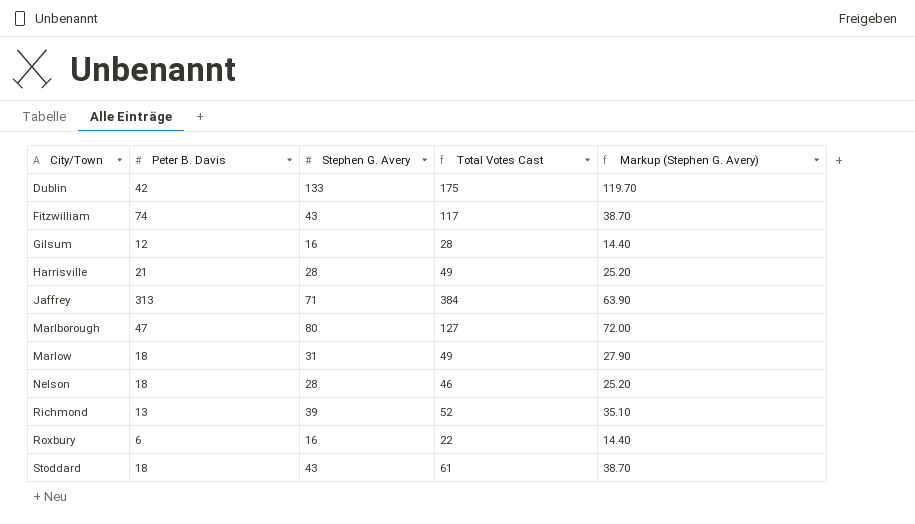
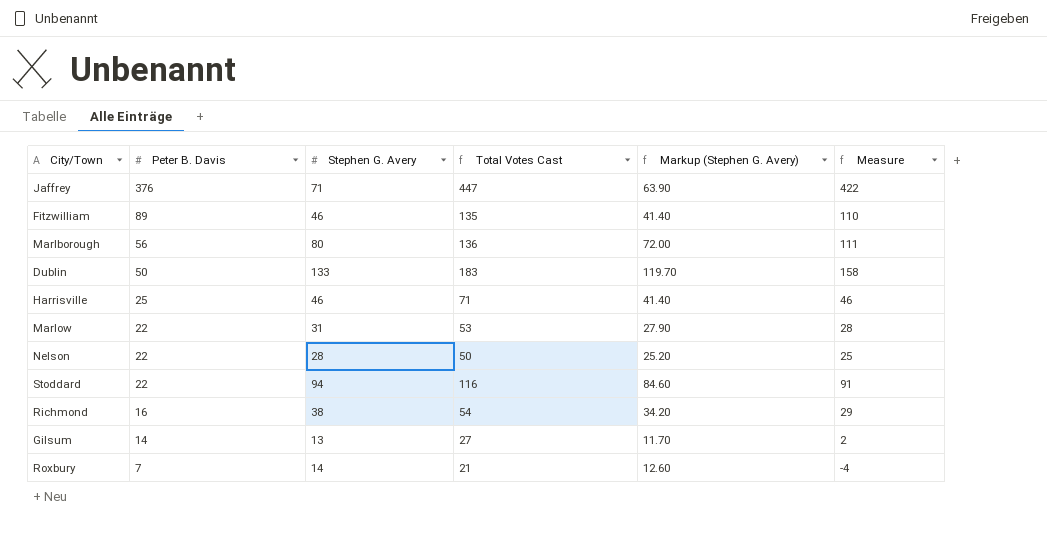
row order: City/Town ascending -> Peter B. Davis descending
column Measure | formula: none -> [Total Votes Cast] - 25
Jaffrey | Peter B. Davis: 313 -> 376
Jaffrey | Total Votes Cast: 384 -> 447
Fitzwilliam | Peter B. Davis: 74 -> 89
Fitzwilliam | Stephen G. Avery: 43 -> 46
Fitzwilliam | Total Votes Cast: 117 -> 135
Fitzwilliam | Markup (Stephen G. Avery): 38.70 -> 41.40
Marlborough | Peter B. Davis: 47 -> 56
Marlborough | Total Votes Cast: 127 -> 136
Dublin | Peter B. Davis: 42 -> 50
Dublin | Total Votes Cast: 175 -> 183
Harrisville | Peter B. Davis: 21 -> 25
Harrisville | Stephen G. Avery: 28 -> 46
Harrisville | Total Votes Cast: 49 -> 71
Harrisville | Markup (Stephen G. Avery): 25.20 -> 41.40
Marlow | Peter B. Davis: 18 -> 22
Marlow | Total Votes Cast: 49 -> 53
Nelson | Peter B. Davis: 18 -> 22
Nelson | Total Votes Cast: 46 -> 50
Stoddard | Peter B. Davis: 18 -> 22
Stoddard | Stephen G. Avery: 43 -> 94
Stoddard | Total Votes Cast: 61 -> 116
Stoddard | Markup (Stephen G. Avery): 38.70 -> 84.60
Richmond | Peter B. Davis: 13 -> 16
Richmond | Stephen G. Avery: 39 -> 38
Richmond | Total Votes Cast: 52 -> 54
Richmond | Markup (Stephen G. Avery): 35.10 -> 34.20
Gilsum | Peter B. Davis: 12 -> 14
Gilsum | Stephen G. Avery: 16 -> 13
Gilsum | Total Votes Cast: 28 -> 27
Gilsum | Markup (Stephen G. Avery): 14.40 -> 11.70
Roxbury | Peter B. Davis: 6 -> 7
Roxbury | Stephen G. Avery: 16 -> 14
Roxbury | Total Votes Cast: 22 -> 21
Roxbury | Markup (Stephen G. Avery): 14.40 -> 12.60

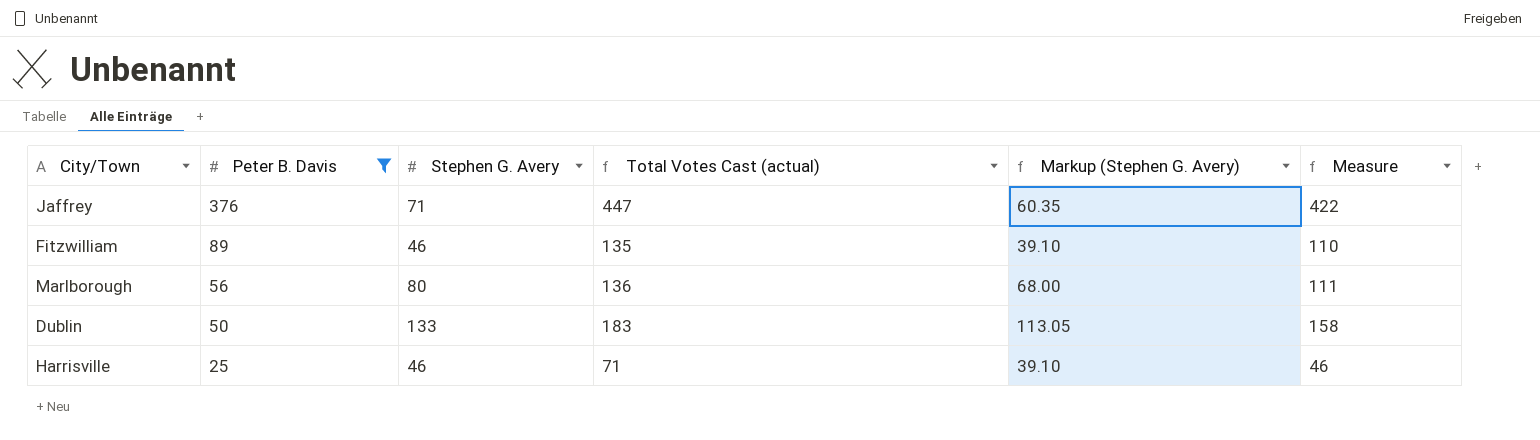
filter: none -> Peter B. Davis >= 25
column name: Total Votes Cast -> Total Votes Cast (actual)
column Markup (Stephen G. Avery) | formula: [Stephen G. Avery] * 0.9 -> [Stephen G. Avery] * 0.85

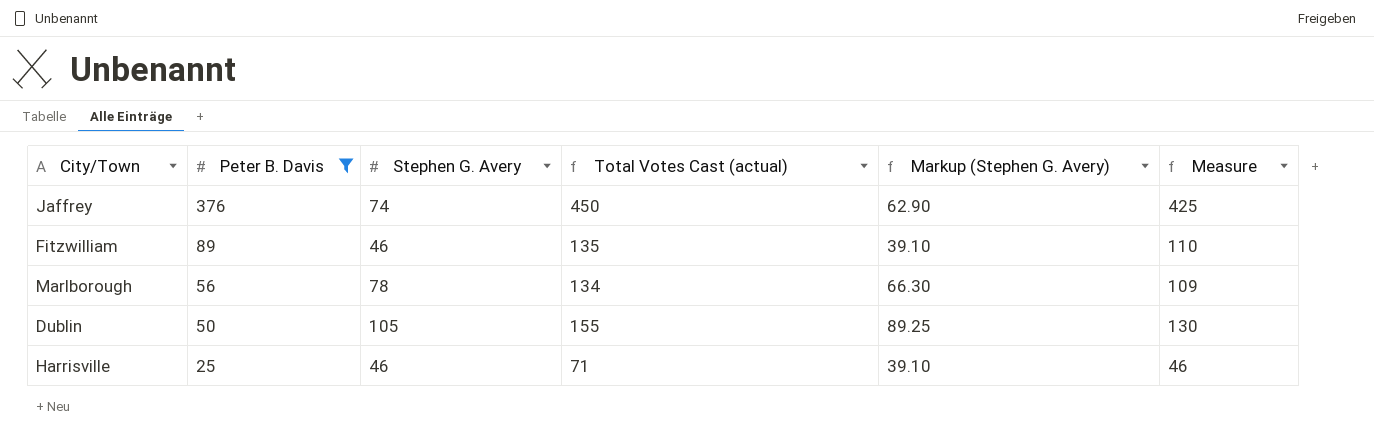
Jaffrey | Stephen G. Avery: 71 -> 74
Jaffrey | Total Votes Cast (actual): 447 -> 450
Jaffrey | Markup (Stephen G. Avery): 60.35 -> 62.90
Jaffrey | Measure: 422 -> 425
Marlborough | Stephen G. Avery: 80 -> 78
Marlborough | Total Votes Cast (actual): 136 -> 134
Marlborough | Markup (Stephen G. Avery): 68.00 -> 66.30
Marlborough | Measure: 111 -> 109
Dublin | Stephen G. Avery: 133 -> 105
Dublin | Total Votes Cast (actual): 183 -> 155
Dublin | Markup (Stephen G. Avery): 113.05 -> 89.25
Dublin | Measure: 158 -> 130

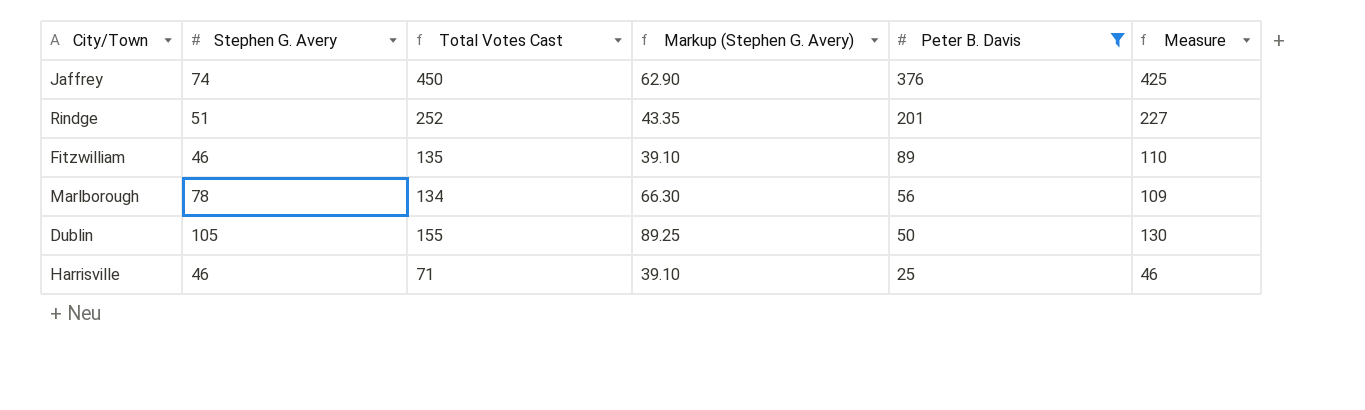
column name: Total Votes Cast (actual) -> Total Votes Cast
column Peter B. Davis | position: 2 -> 5
row Rindge: none -> 51 | 252 | 43.35 | 201 | 227

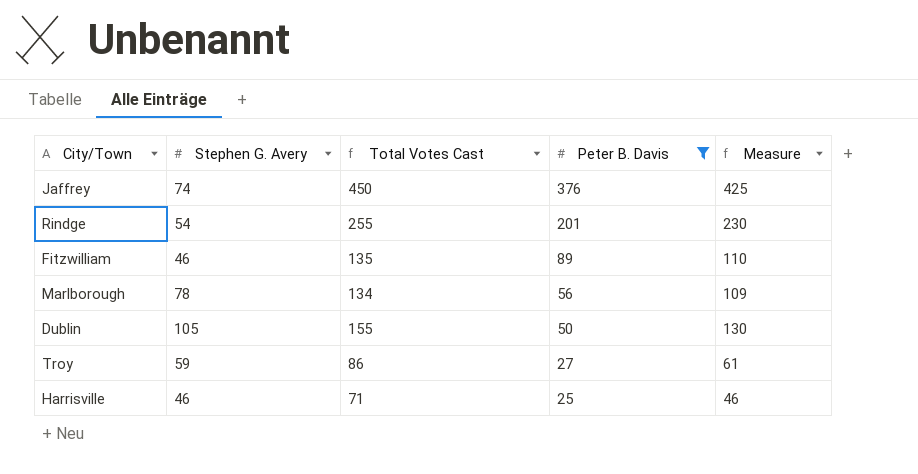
column Markup (Stephen G. Avery) | formula: [Stephen G. Avery] * 0.85 -> none
Rindge | Stephen G. Avery: 51 -> 54
Rindge | Total Votes Cast: 252 -> 255
Rindge | Measure: 227 -> 230
row Troy: none -> 59 | 86 | 27 | 61

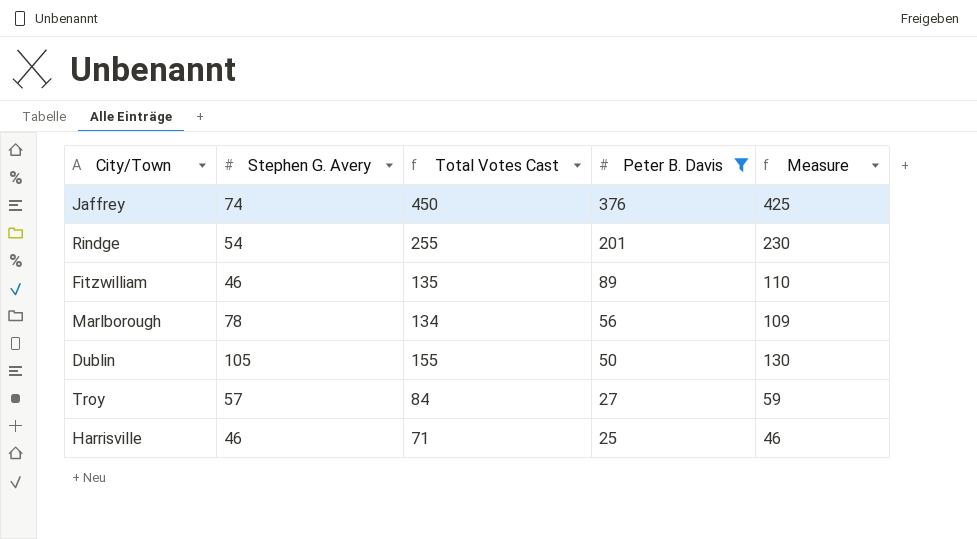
Troy | Stephen G. Avery: 59 -> 57
Troy | Total Votes Cast: 86 -> 84
Troy | Measure: 61 -> 59

